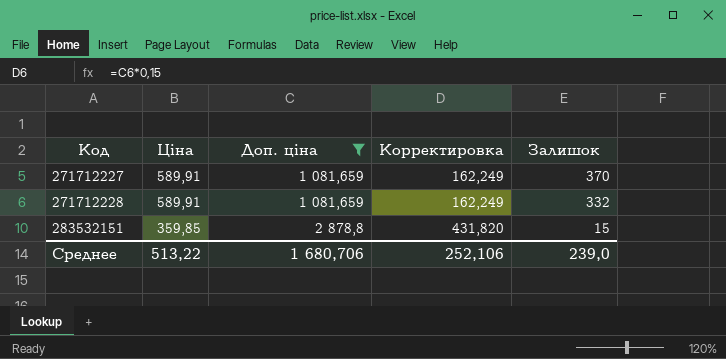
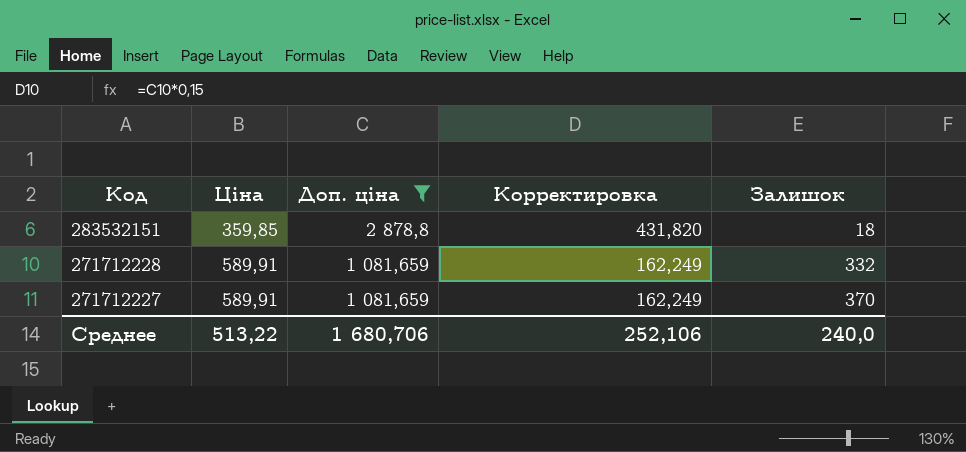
row order: Код ascending -> Код descending
283532151 | Залишок: 15 -> 18
Среднее | Залишок: 239,0 -> 240,0

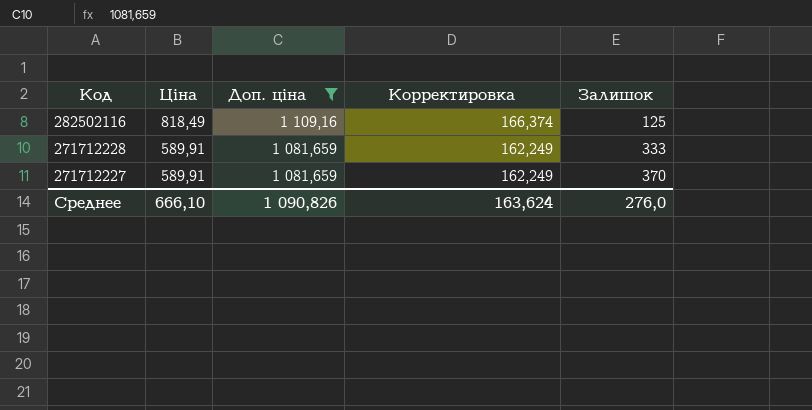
row 283532151: 359,85 | 2 878,8 | 431,820 | 18 -> none
row 282502116: none -> 818,49 | 1 109,16 | 166,374 | 125
271712228 | Залишок: 332 -> 333
Среднее | Ціна: 513,22 -> 666,10
Среднее | Доп. ціна: 1 680,706 -> 1 090,826
Среднее | Корректировка: 252,106 -> 163,624
Среднее | Залишок: 240,0 -> 276,0

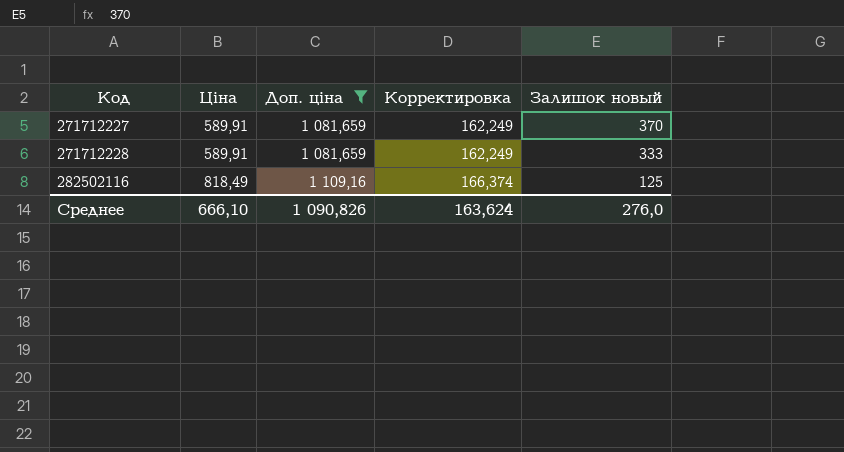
row order: Код descending -> Код ascending
column name: Залишок -> Залишок новый

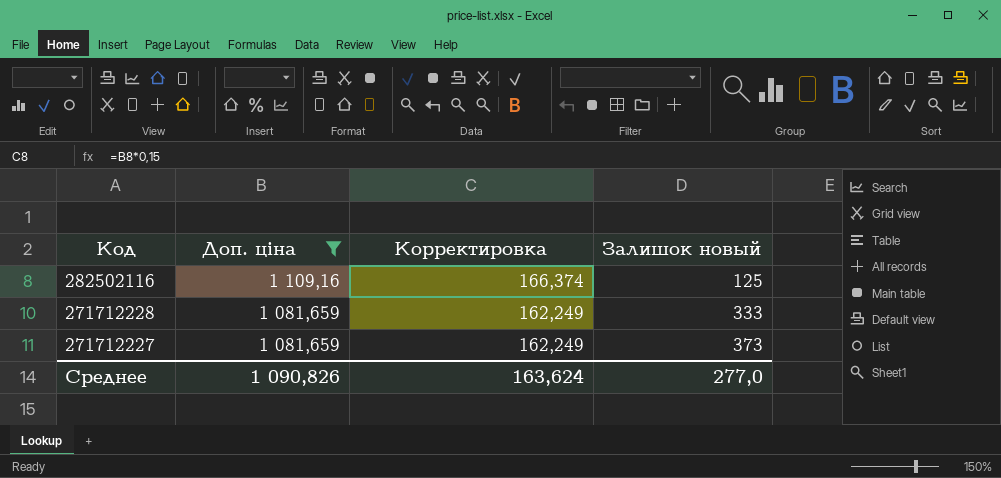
row order: Код ascending -> Код descending
column Ціна | position: 2 -> none
271712227 | Залишок новый: 370 -> 373
Среднее | Залишок новый: 276,0 -> 277,0

